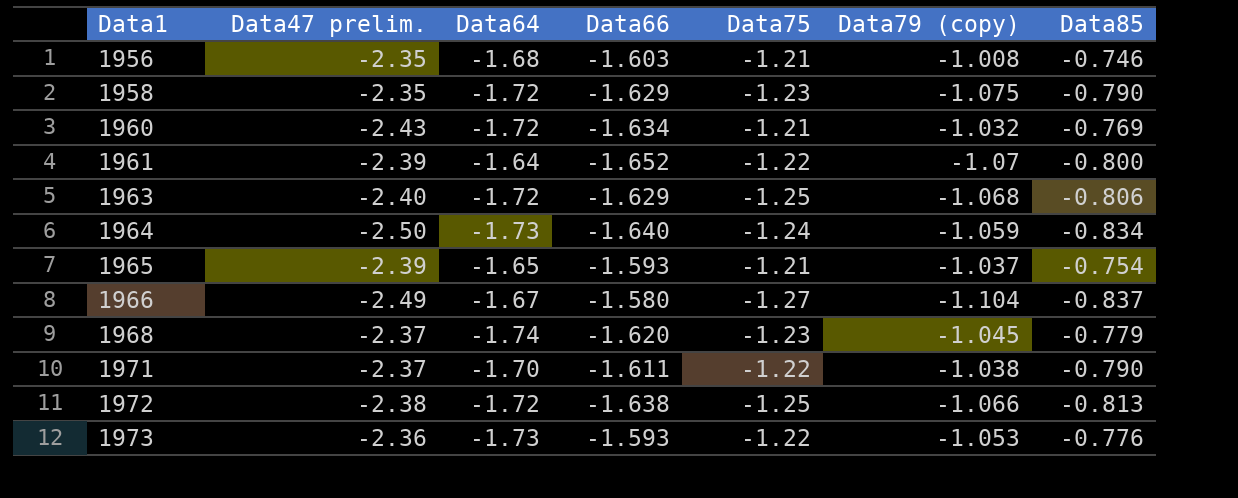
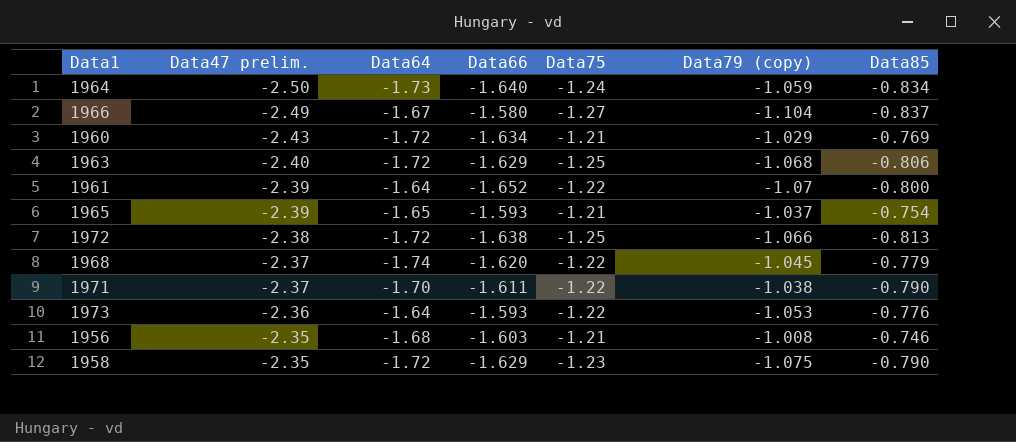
row order: Data1 ascending -> Data47 prelim. ascending
1960 | Data79 (copy): -1.032 -> -1.029
1968 | Data75: -1.23 -> -1.22
1973 | Data64: -1.73 -> -1.64

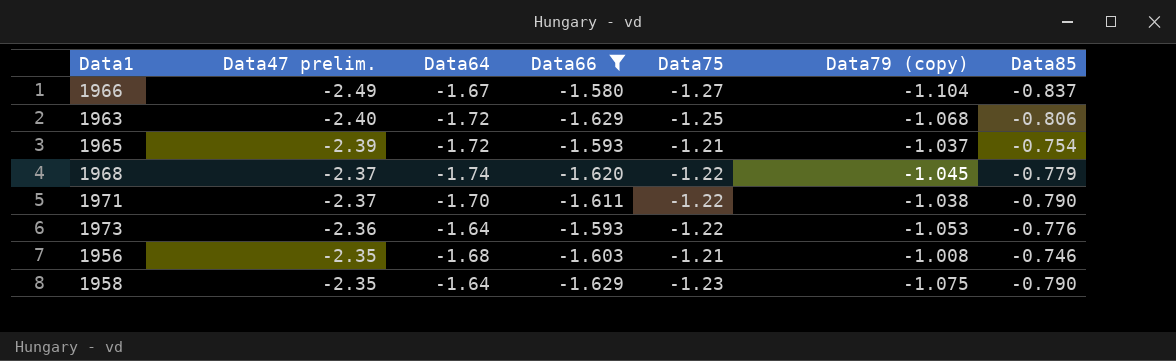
filter: none -> Data66 >= -1.629
1965 | Data64: -1.65 -> -1.72
1958 | Data64: -1.72 -> -1.64

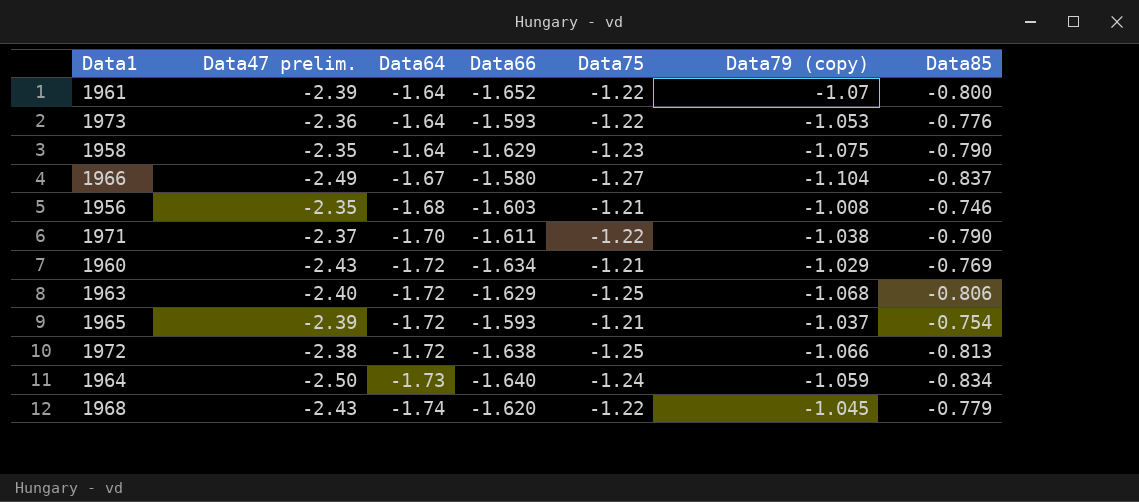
filter: Data66 >= -1.629 -> none
row order: Data47 prelim. ascending -> Data64 descending
1968 | Data47 prelim.: -2.37 -> -2.43

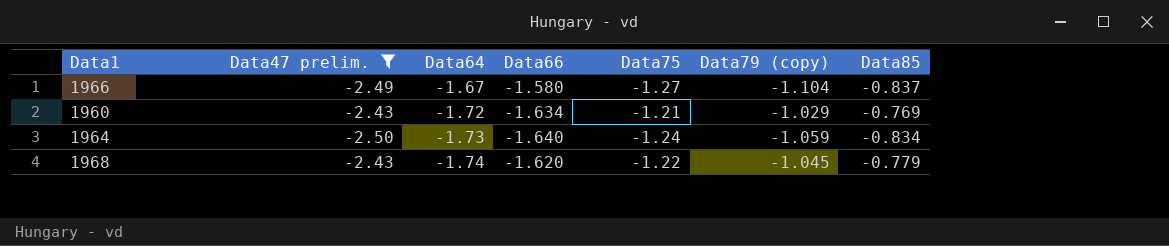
filter: none -> Data47 prelim. <= -2.43

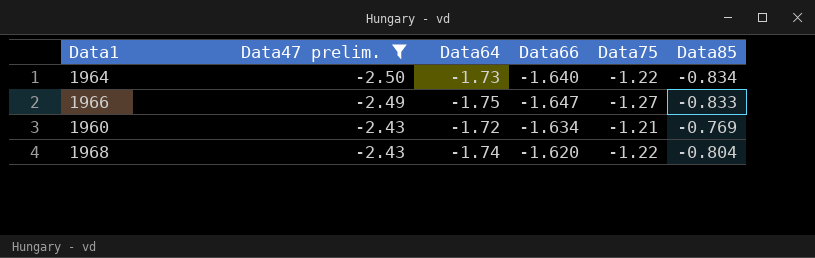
row order: Data64 descending -> Data47 prelim. ascending
column Data79 (copy) | position: 6 -> none
1964 | Data75: -1.24 -> -1.22
1966 | Data64: -1.67 -> -1.75
1966 | Data66: -1.580 -> -1.647
1966 | Data85: -0.837 -> -0.833
1968 | Data85: -0.779 -> -0.804

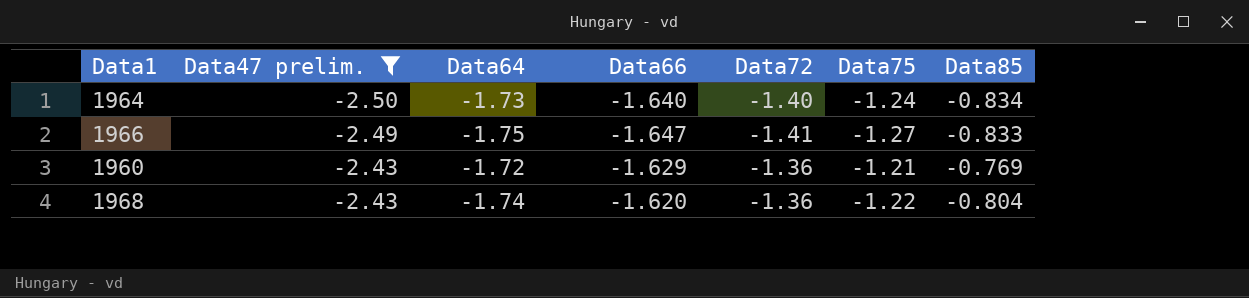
column Data72 | position: none -> 5
1964 | Data75: -1.22 -> -1.24
1960 | Data66: -1.634 -> -1.629

